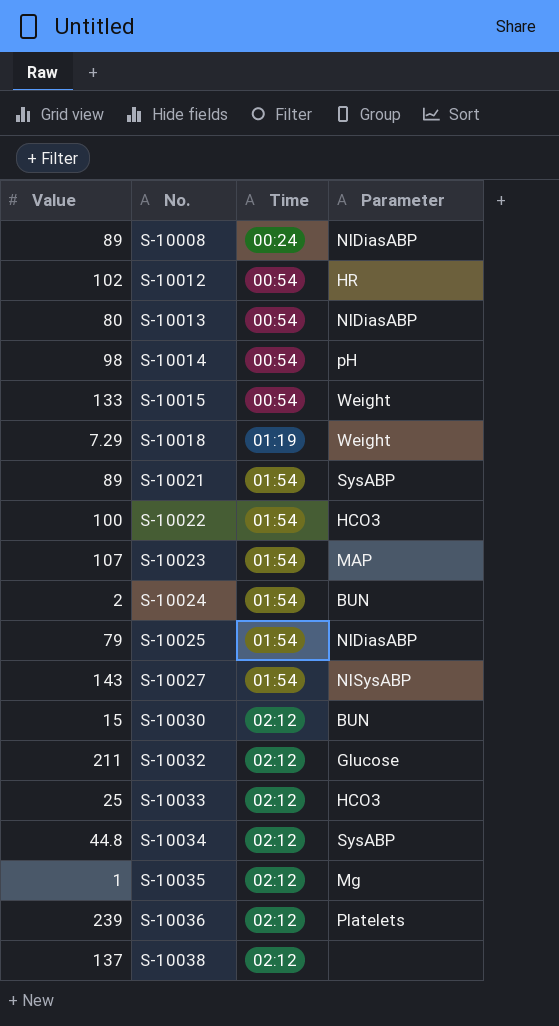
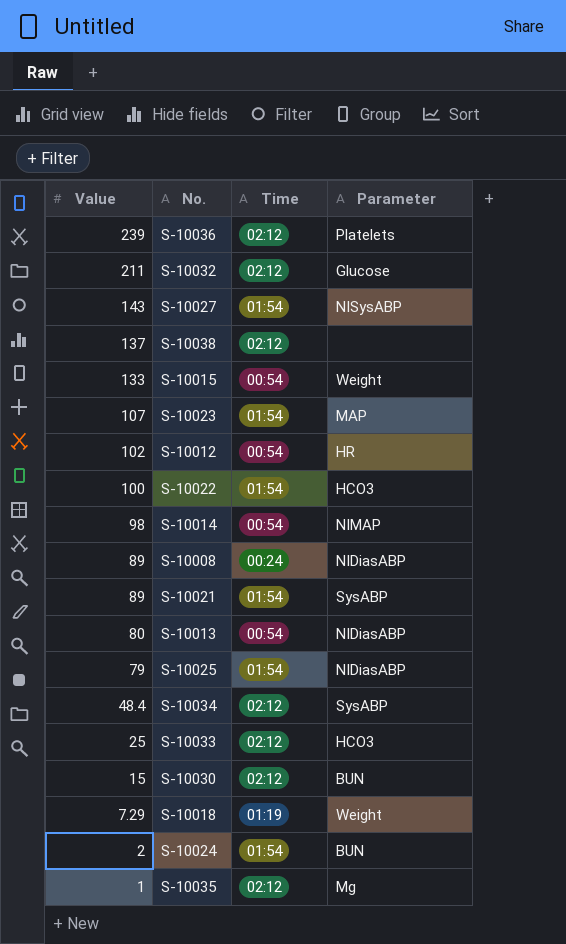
row order: No. ascending -> Value descending
S-10014 | Parameter: pH -> NIMAP
S-10034 | Value: 44.8 -> 48.4

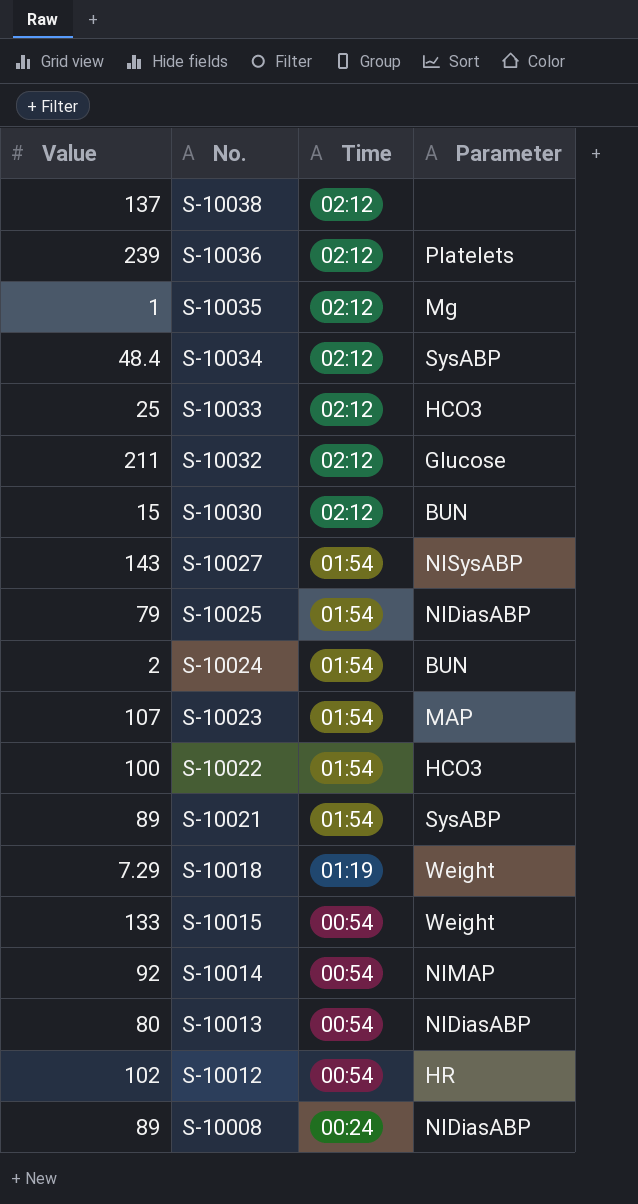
row order: Value descending -> No. descending
S-10014 | Value: 98 -> 92

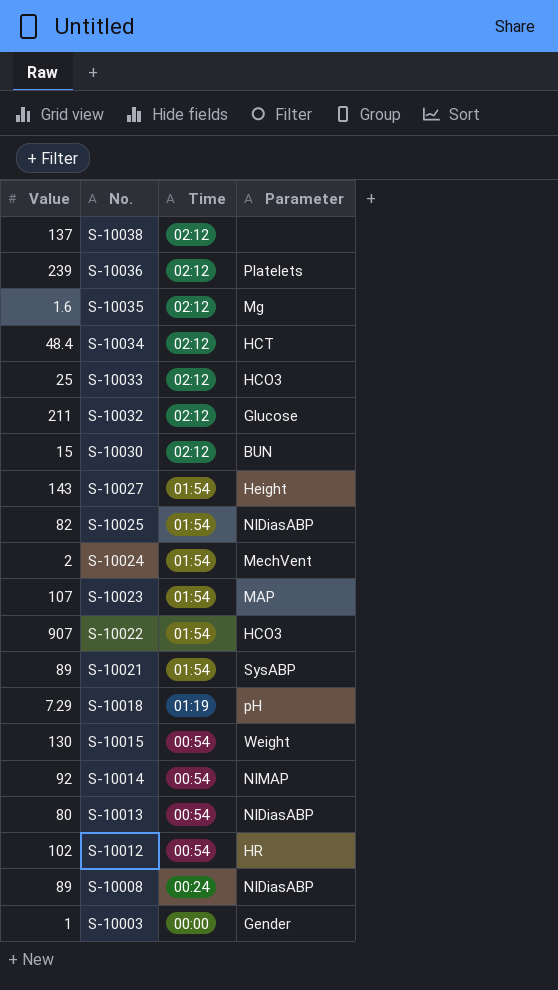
S-10035 | Value: 1 -> 1.6
S-10034 | Parameter: SysABP -> HCT
S-10027 | Parameter: NISysABP -> Height
S-10025 | Value: 79 -> 82
S-10024 | Parameter: BUN -> MechVent
S-10022 | Value: 100 -> 907
S-10018 | Parameter: Weight -> pH
S-10015 | Value: 133 -> 130
row S-10003: none -> 1 | 00:00 | Gender

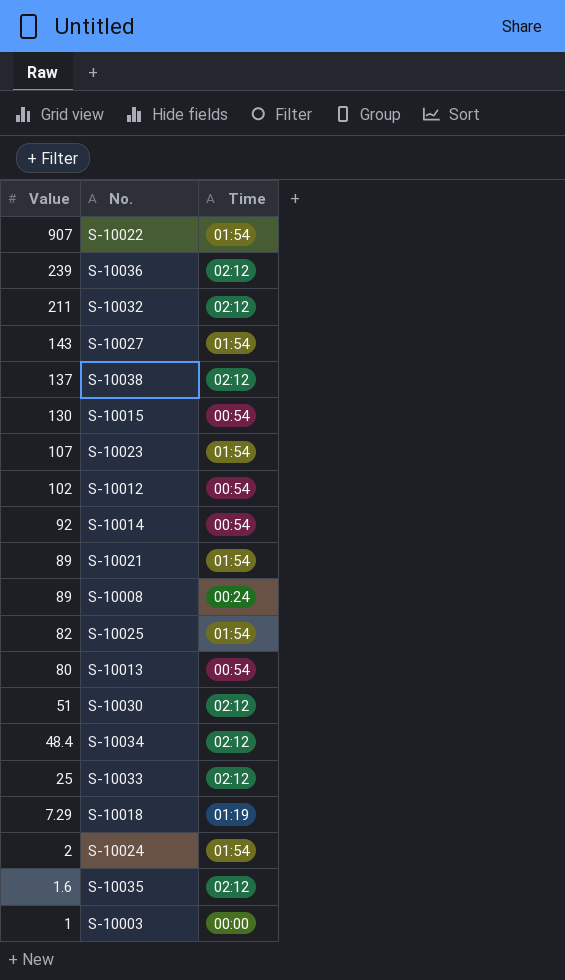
row order: No. descending -> Value descending
column Parameter | position: 4 -> none
S-10030 | Value: 15 -> 51

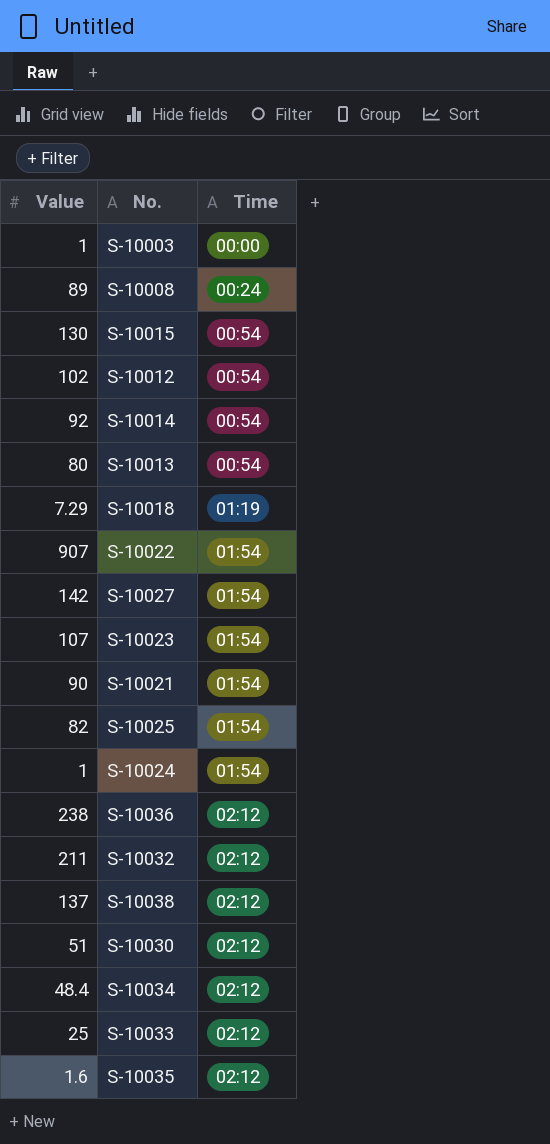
row order: Value descending -> Time ascending
S-10027 | Value: 143 -> 142
S-10021 | Value: 89 -> 90
S-10024 | Value: 2 -> 1
S-10036 | Value: 239 -> 238

